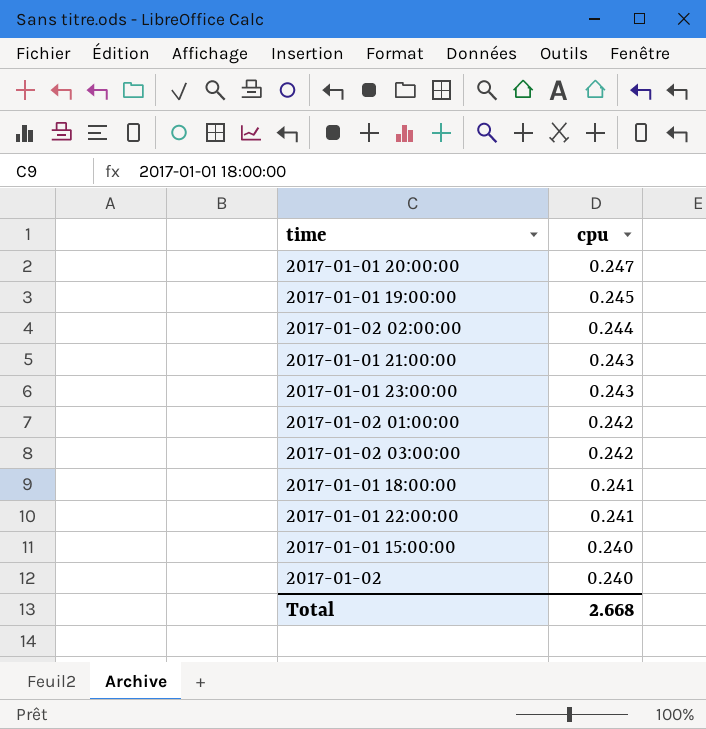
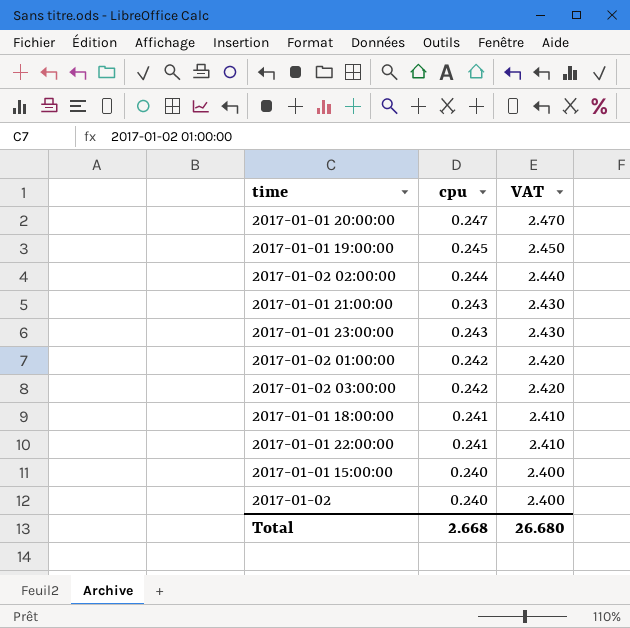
column VAT | formula: none -> [cpu] * 10

